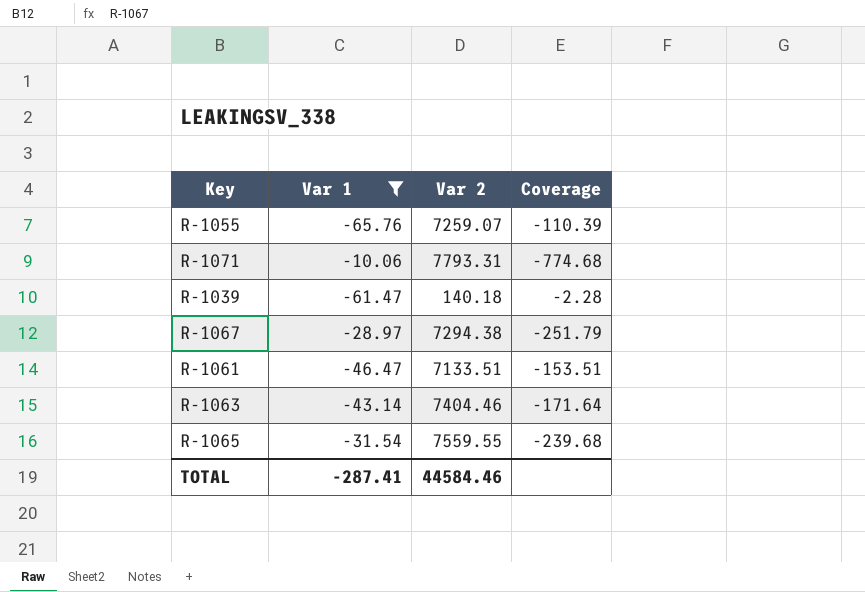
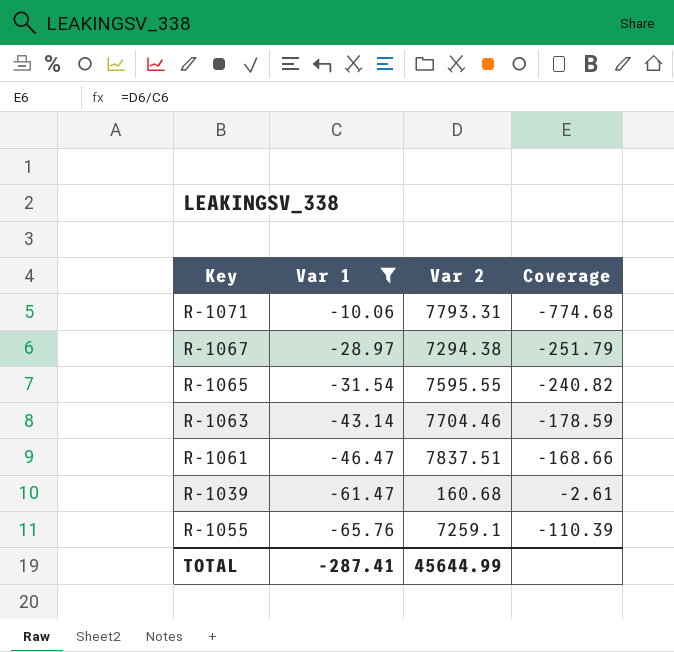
row order: none -> Var 1 descending
R-1065 | Var 2: 7559.55 -> 7595.55
R-1065 | Coverage: -239.68 -> -240.82
R-1063 | Var 2: 7404.46 -> 7704.46
R-1063 | Coverage: -171.64 -> -178.59
R-1061 | Var 2: 7133.51 -> 7837.51
R-1061 | Coverage: -153.51 -> -168.66
R-1039 | Var 2: 140.18 -> 160.68
R-1039 | Coverage: -2.28 -> -2.61
R-1055 | Var 2: 7259.07 -> 7259.1
TOTAL | Var 2: 44584.46 -> 45644.99

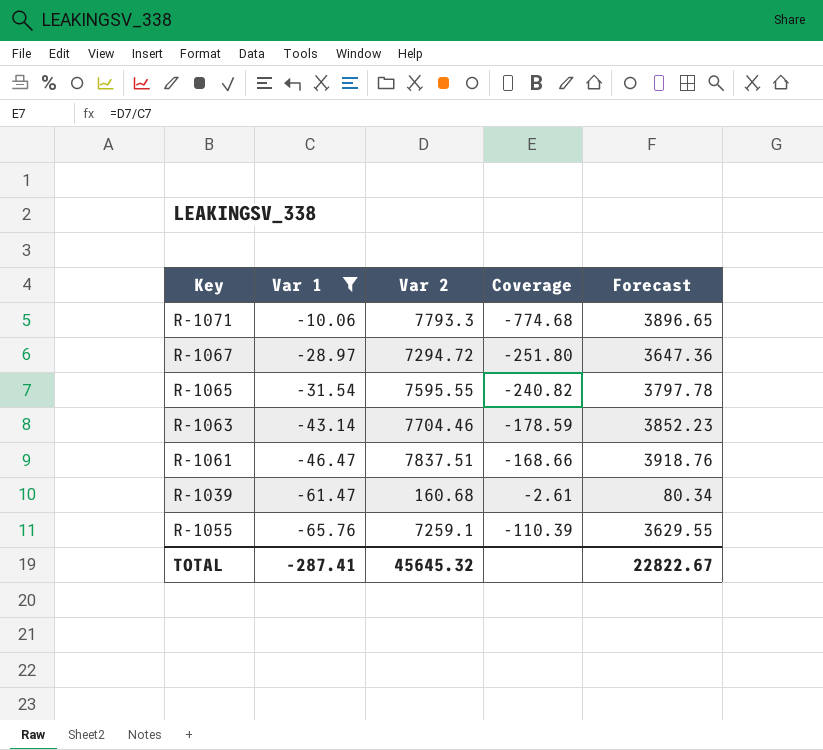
column Forecast | formula: none -> [Var 2] * 0.5
R-1071 | Var 2: 7793.31 -> 7793.3
R-1067 | Var 2: 7294.38 -> 7294.72
R-1067 | Coverage: -251.79 -> -251.80
TOTAL | Var 2: 45644.99 -> 45645.32

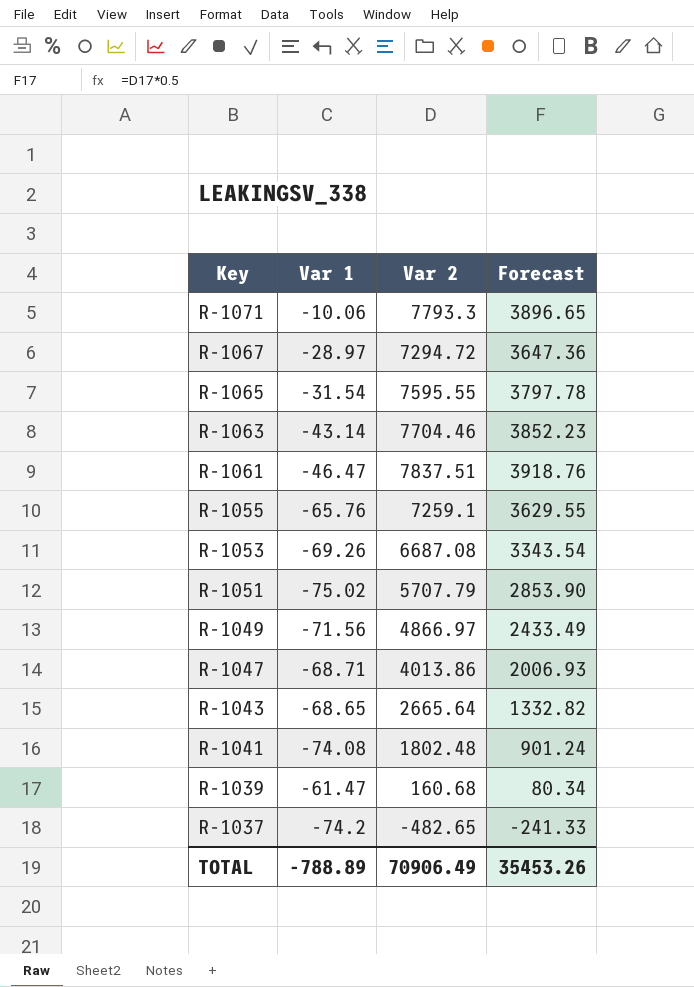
filter: Var 1 >= -65.76 -> none
row order: Var 1 descending -> Key descending
column Coverage | formula: [Var 2] / [Var 1] -> none
TOTAL | Var 1: -287.41 -> -788.89
TOTAL | Var 2: 45645.32 -> 70906.49
TOTAL | Forecast: 22822.67 -> 35453.26

